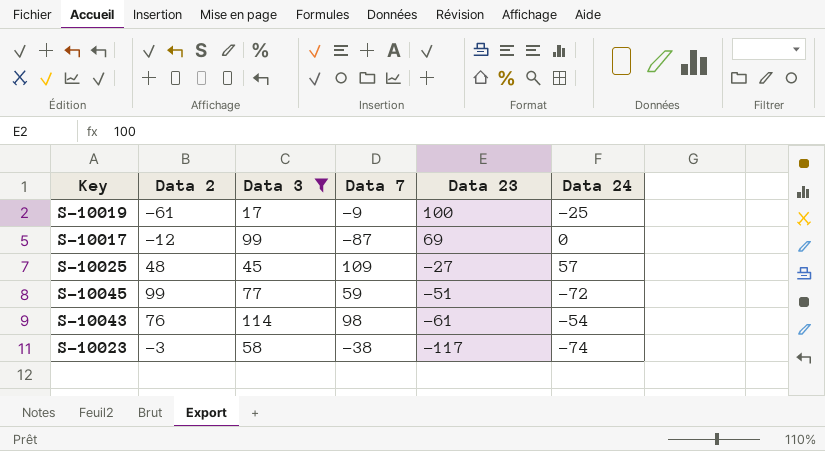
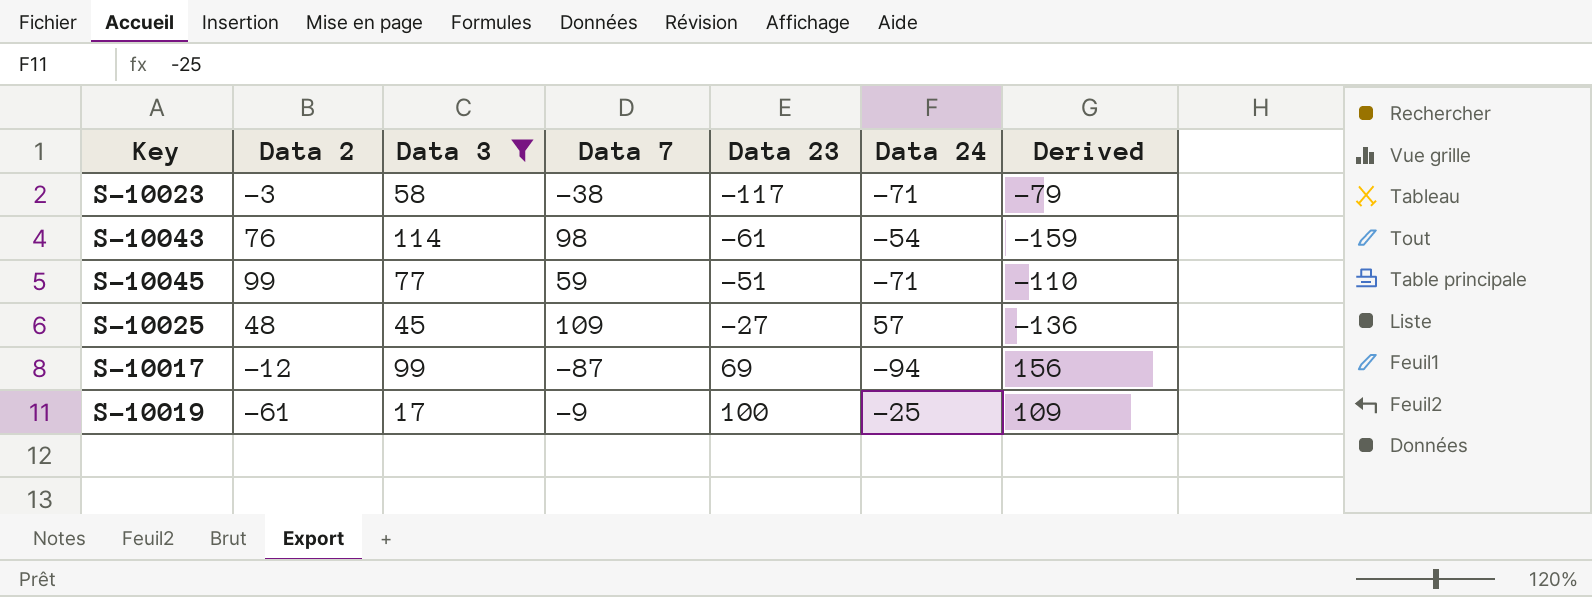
row order: Data 23 descending -> Data 23 ascending
column Derived | formula: none -> [Data 23] - [Data 7]
S-10023 | Data 24: -74 -> -71
S-10045 | Data 24: -72 -> -71
S-10017 | Data 24: 0 -> -94

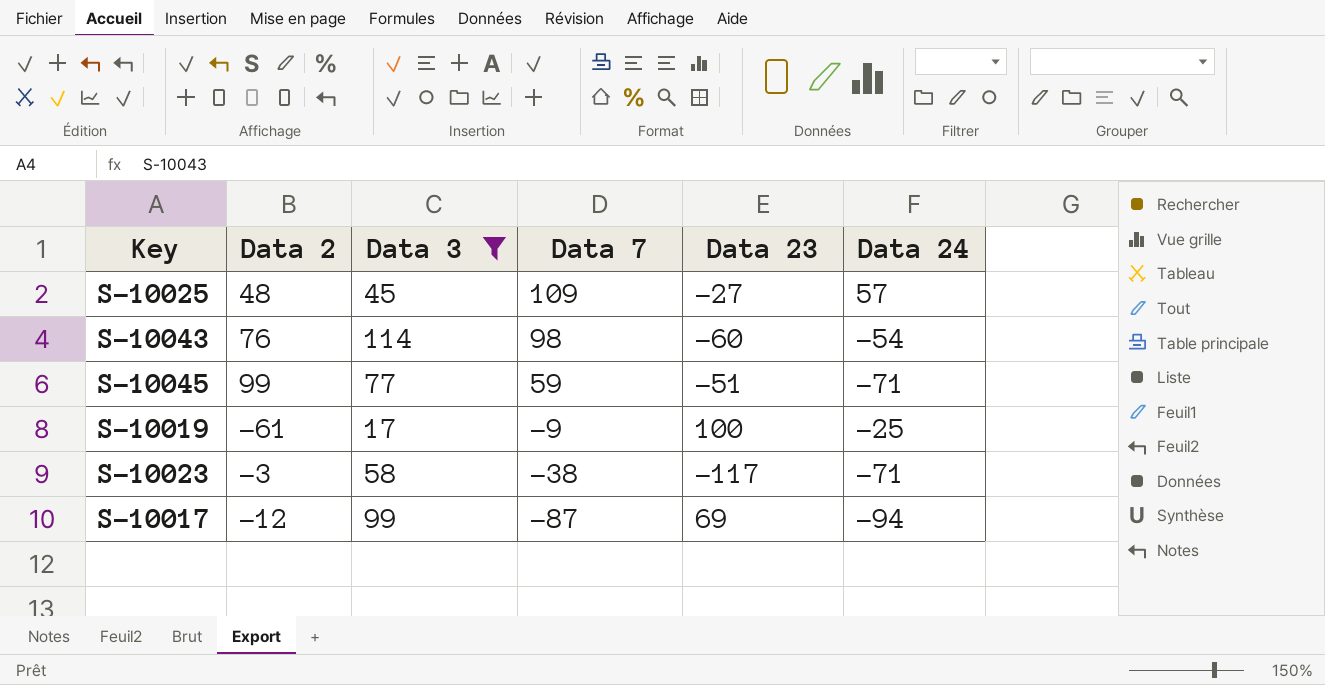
row order: Data 23 ascending -> Data 7 descending
column Derived | formula: [Data 23] - [Data 7] -> none
S-10043 | Data 23: -61 -> -60

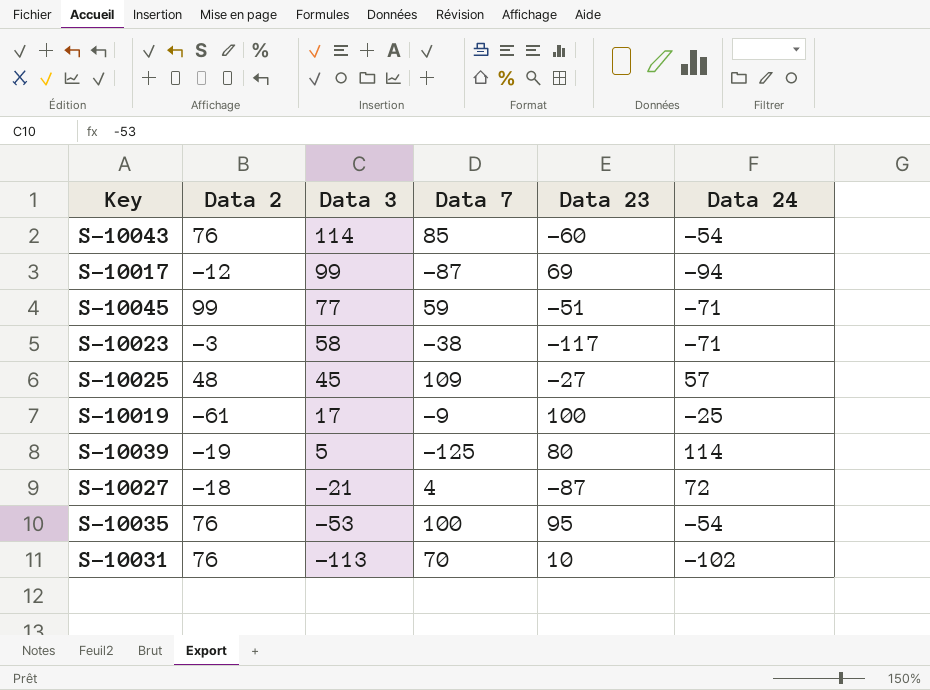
filter: Data 3 >= 17 -> none
row order: Data 7 descending -> Data 3 descending
S-10043 | Data 7: 98 -> 85

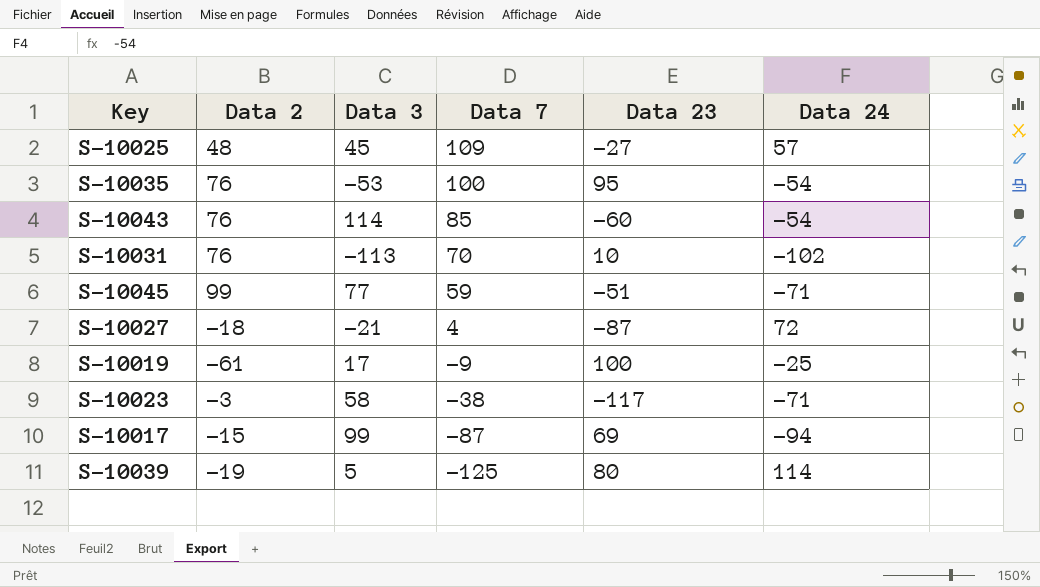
row order: Data 3 descending -> Data 7 descending
S-10017 | Data 2: -12 -> -15

